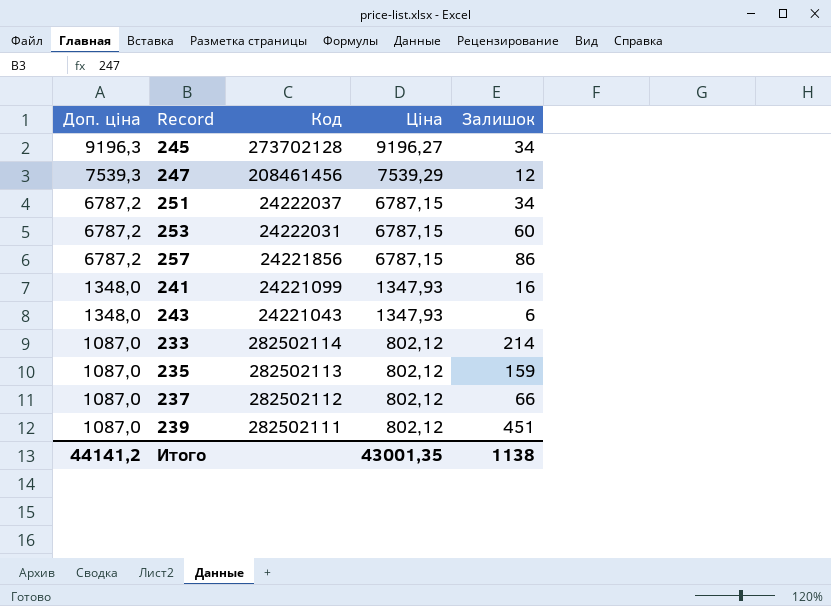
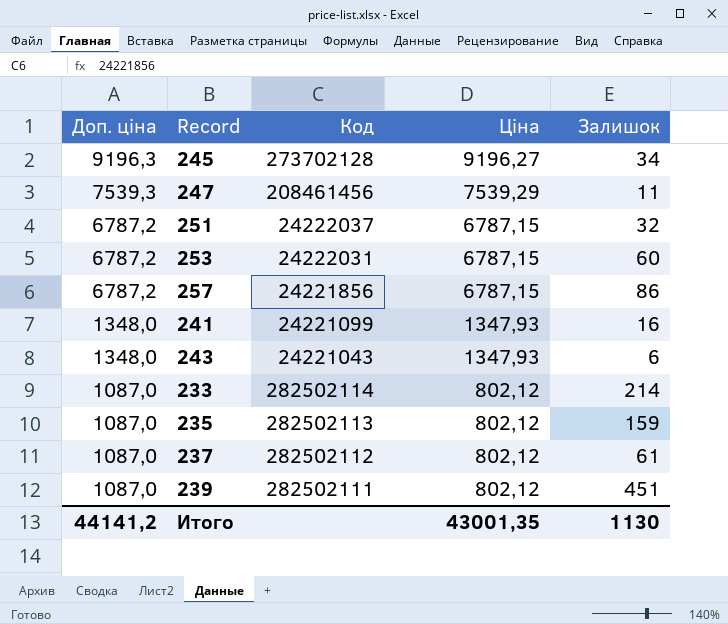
247 | Залишок: 12 -> 11
251 | Залишок: 34 -> 32
237 | Залишок: 66 -> 61
Итого | Залишок: 1138 -> 1130

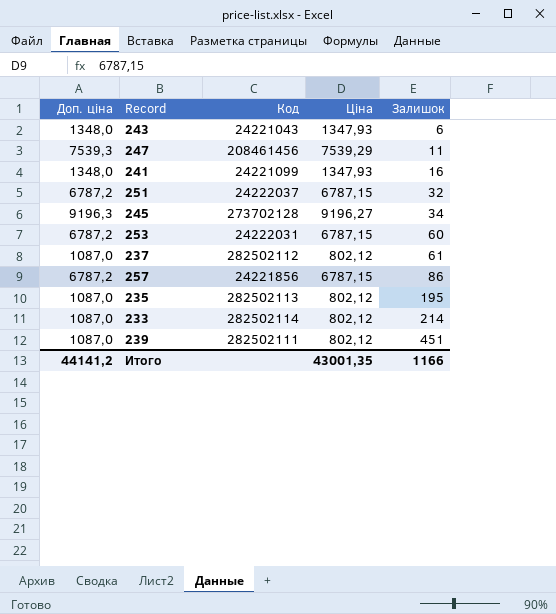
row order: Доп. ціна descending -> Залишок ascending
235 | Залишок: 159 -> 195
Итого | Залишок: 1130 -> 1166

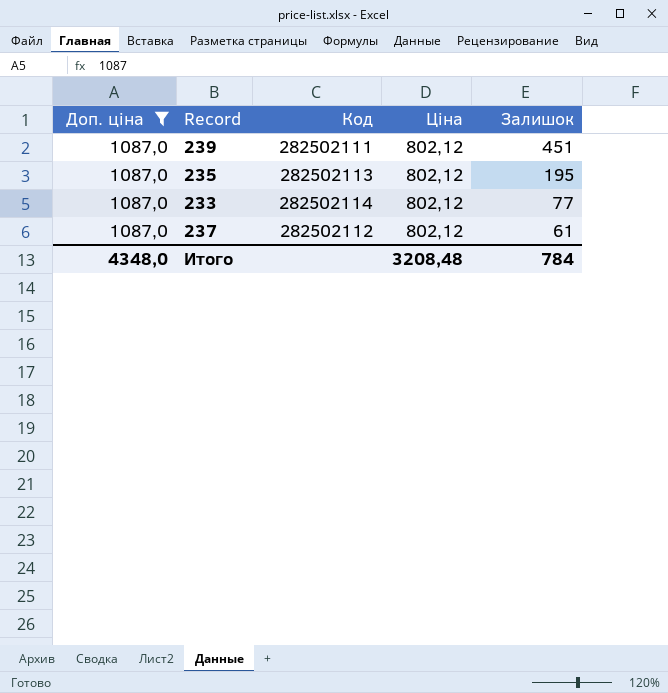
filter: none -> Доп. ціна = 1087,0
row order: Залишок ascending -> Залишок descending
233 | Залишок: 214 -> 77
Итого | Доп. ціна: 44141,2 -> 4348,0
Итого | Ціна: 43001,35 -> 3208,48
Итого | Залишок: 1166 -> 784

